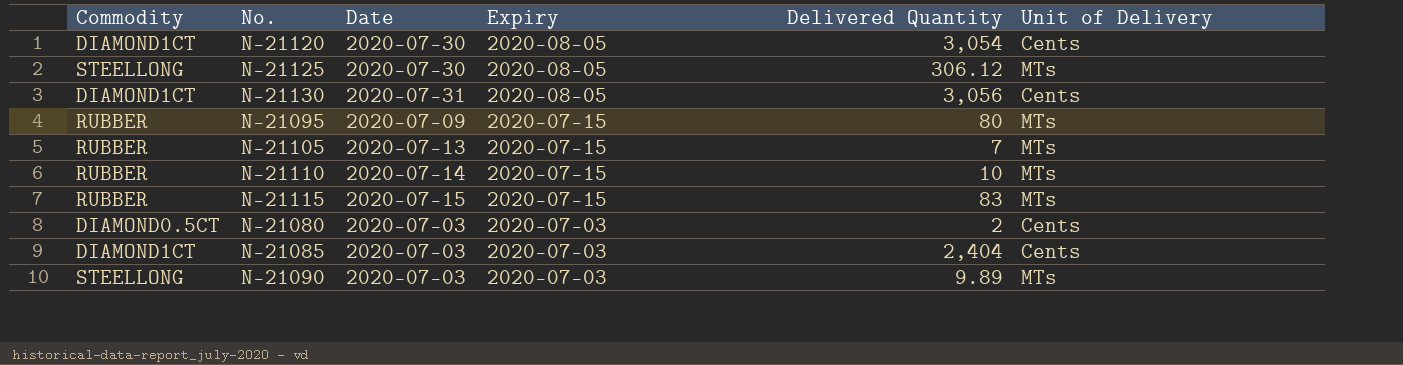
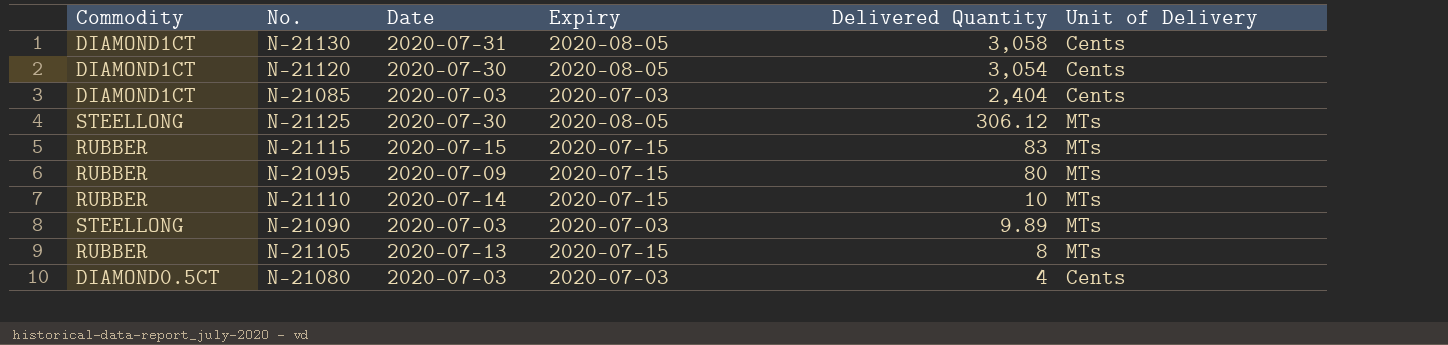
row order: Expiry descending -> Delivered Quantity descending
N-21130 | Delivered Quantity: 3,056 -> 3,058
N-21105 | Delivered Quantity: 7 -> 8
N-21080 | Delivered Quantity: 2 -> 4

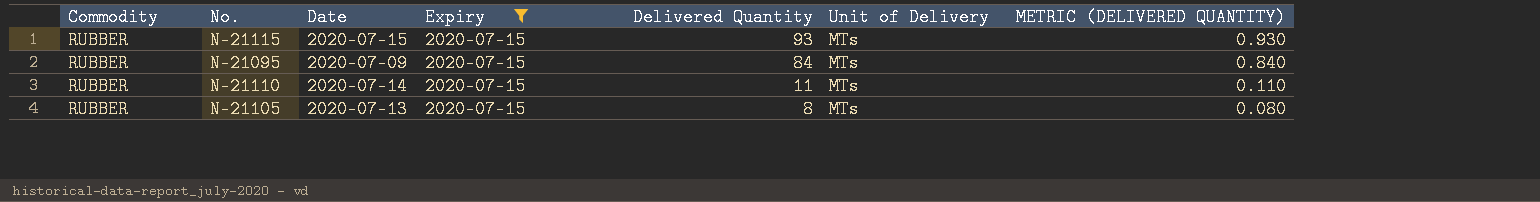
filter: none -> Expiry = 2020-07-15
column METRIC (DELIVERED QUANTITY) | formula: none -> [Delivered Quantity] * 0.01
N-21115 | Delivered Quantity: 83 -> 93
N-21095 | Delivered Quantity: 80 -> 84
N-21110 | Delivered Quantity: 10 -> 11

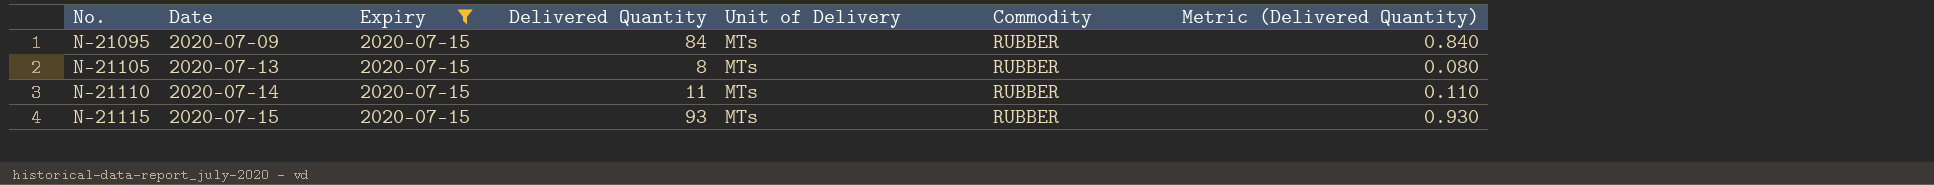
row order: Delivered Quantity descending -> No. ascending
column Commodity | position: 1 -> 6
column name: METRIC (DELIVERED QUANTITY) -> Metric (Delivered Quantity)

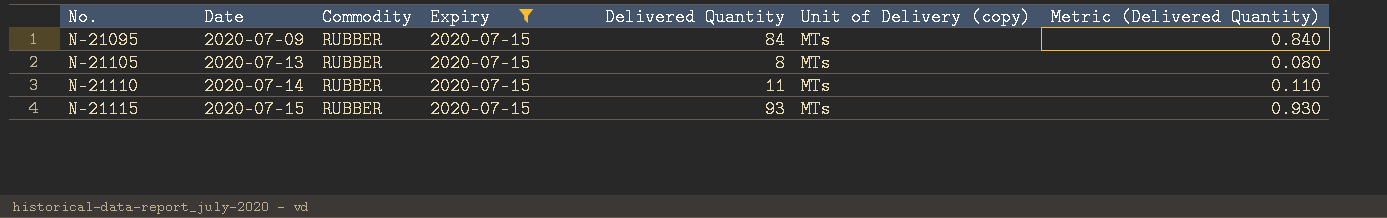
column Commodity | position: 6 -> 3
column name: Unit of Delivery -> Unit of Delivery (copy)

